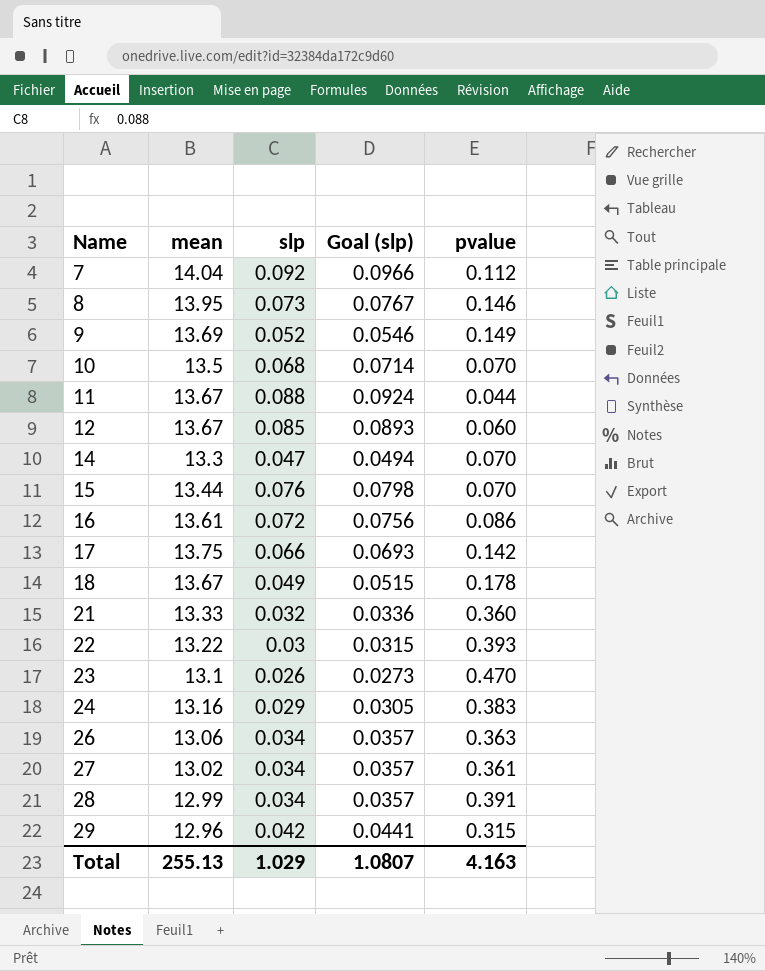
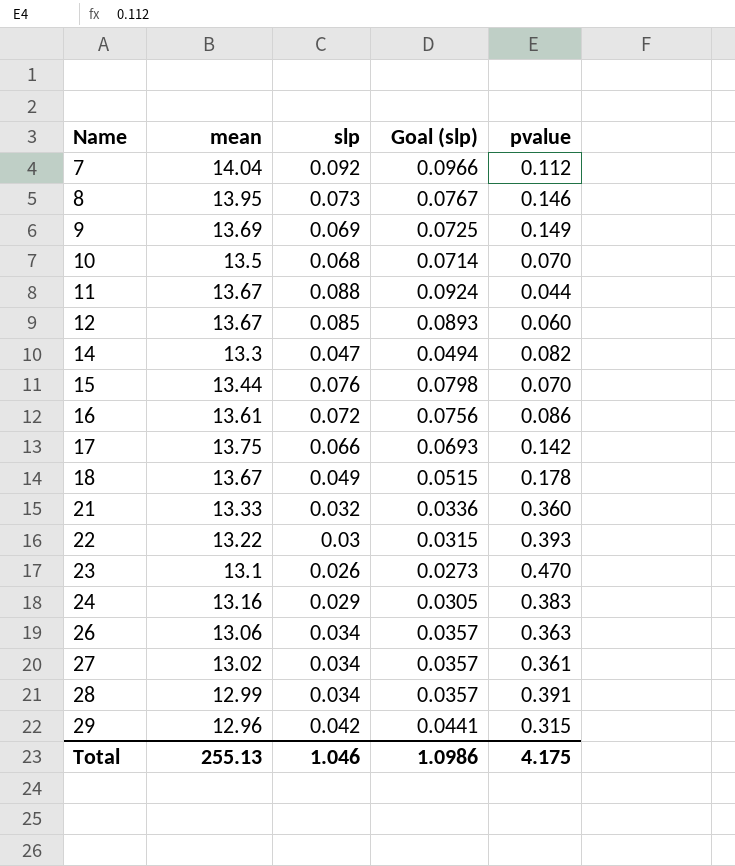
9 | slp: 0.052 -> 0.069
9 | Goal (slp): 0.0546 -> 0.0725
14 | pvalue: 0.070 -> 0.082
Total | slp: 1.029 -> 1.046
Total | Goal (slp): 1.0807 -> 1.0986
Total | pvalue: 4.163 -> 4.175

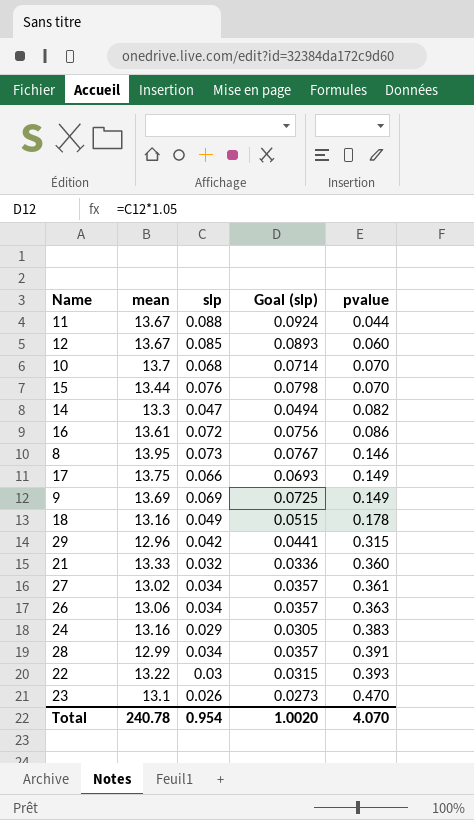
row order: Name ascending -> pvalue ascending
row 7: 14.04 | 0.092 | 0.0966 | 0.112 -> none
10 | mean: 13.5 -> 13.7
17 | pvalue: 0.142 -> 0.149
18 | mean: 13.67 -> 13.16
Total | mean: 255.13 -> 240.78
Total | slp: 1.046 -> 0.954
Total | Goal (slp): 1.0986 -> 1.0020
Total | pvalue: 4.175 -> 4.070

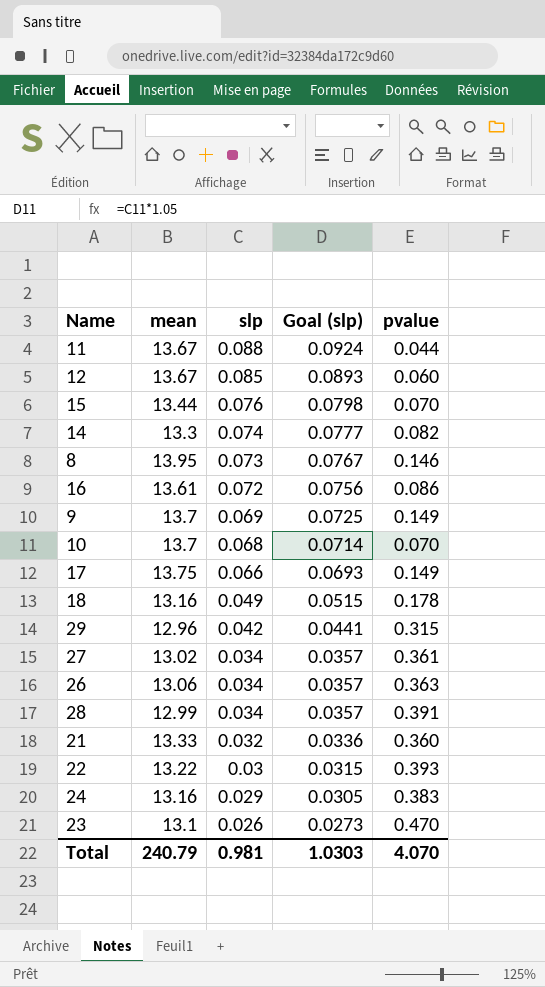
row order: pvalue ascending -> slp descending
14 | slp: 0.047 -> 0.074
14 | Goal (slp): 0.0494 -> 0.0777
9 | mean: 13.69 -> 13.7
Total | mean: 240.78 -> 240.79
Total | slp: 0.954 -> 0.981
Total | Goal (slp): 1.0020 -> 1.0303

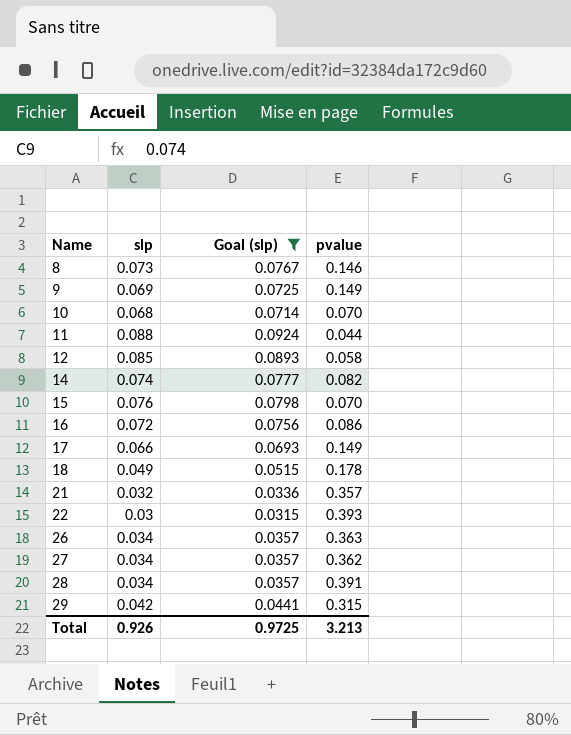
filter: none -> Goal (slp) >= 0.0315
row order: slp descending -> Name ascending
column mean | position: 2 -> none
12 | pvalue: 0.060 -> 0.058
21 | pvalue: 0.360 -> 0.357
27 | pvalue: 0.361 -> 0.362
Total | slp: 0.981 -> 0.926
Total | Goal (slp): 1.0303 -> 0.9725
Total | pvalue: 4.070 -> 3.213

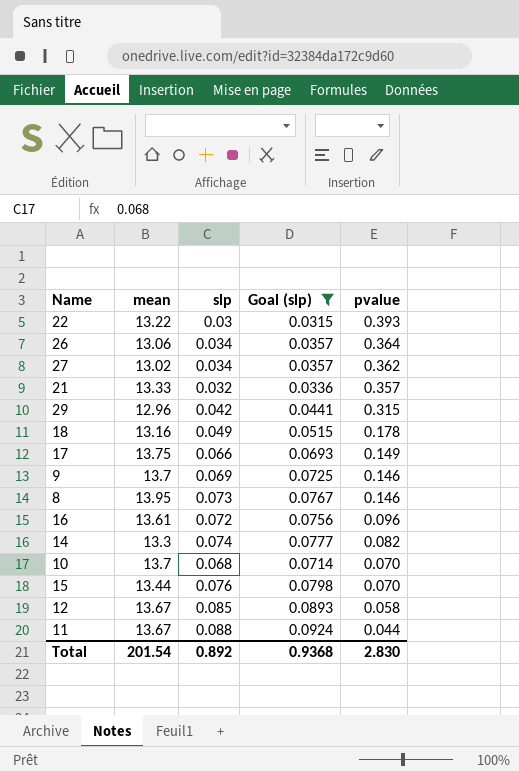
row order: Name ascending -> pvalue descending
column mean | position: none -> 2
row 28: 0.034 | 0.0357 | 0.391 -> none
26 | pvalue: 0.363 -> 0.364
9 | pvalue: 0.149 -> 0.146
16 | pvalue: 0.086 -> 0.096
Total | slp: 0.926 -> 0.892
Total | Goal (slp): 0.9725 -> 0.9368
Total | pvalue: 3.213 -> 2.830

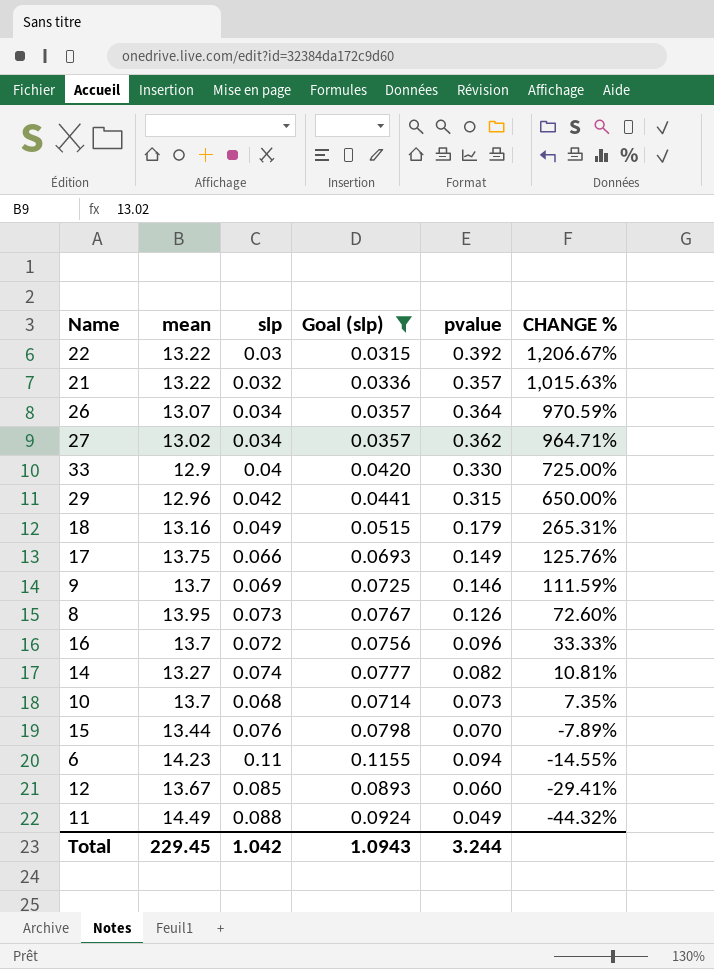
row order: pvalue descending -> CHANGE % descending
column CHANGE % | formula: none -> ([pvalue] - [slp]) / [slp]
22 | pvalue: 0.393 -> 0.392
21 | mean: 13.33 -> 13.22
26 | mean: 13.06 -> 13.07
row 33: none -> 12.9 | 0.04 | 0.0420 | 0.330 | 725.00%
18 | pvalue: 0.178 -> 0.179
8 | pvalue: 0.146 -> 0.126
16 | mean: 13.61 -> 13.7
14 | mean: 13.3 -> 13.27
10 | pvalue: 0.070 -> 0.073
row 6: none -> 14.23 | 0.11 | 0.1155 | 0.094 | -14.55%
12 | pvalue: 0.058 -> 0.060
11 | mean: 13.67 -> 14.49
11 | pvalue: 0.044 -> 0.049
Total | mean: 201.54 -> 229.45
Total | slp: 0.892 -> 1.042
Total | Goal (slp): 0.9368 -> 1.0943
Total | pvalue: 2.830 -> 3.244

